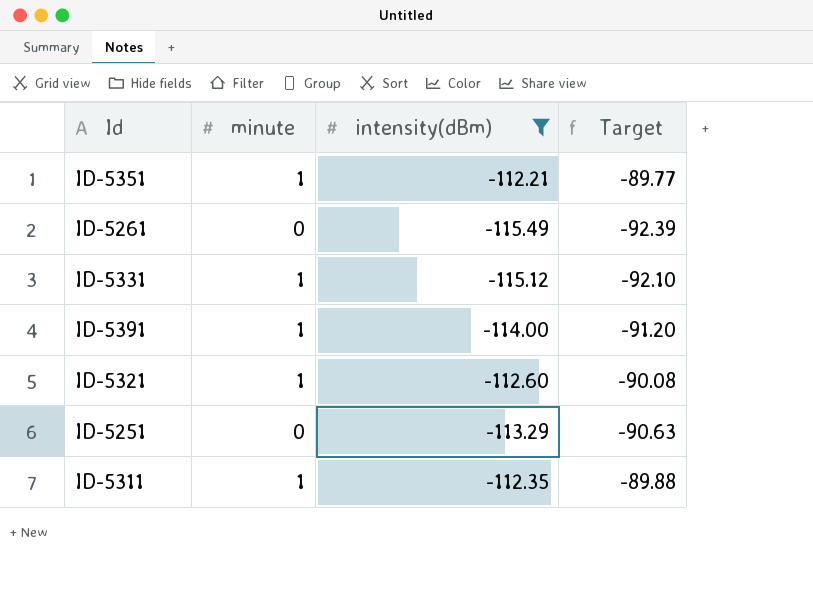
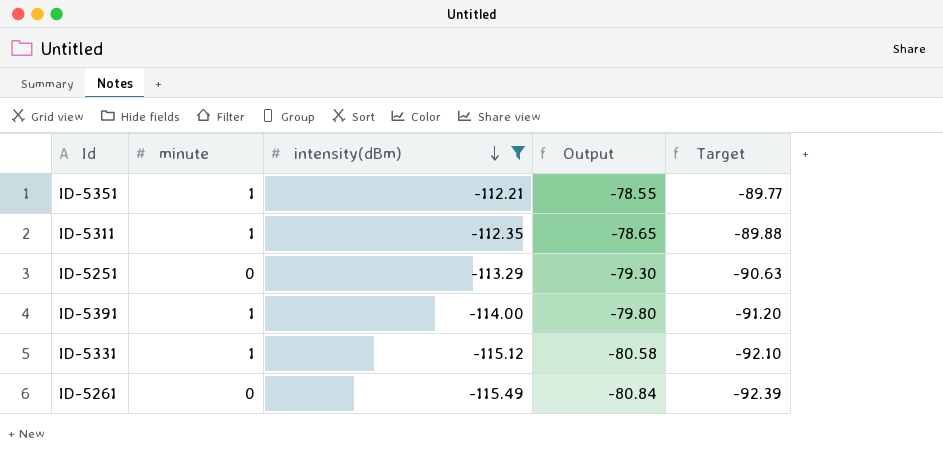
row order: none -> intensity(dBm) descending
column Output | formula: none -> [intensity(dBm)] * 0.7
row ID-5321: 1 | -112.60 | -90.08 -> none

